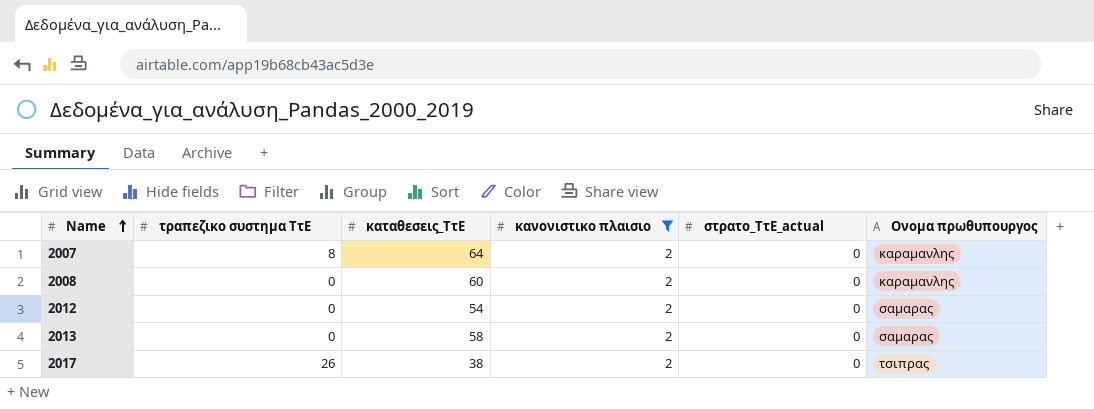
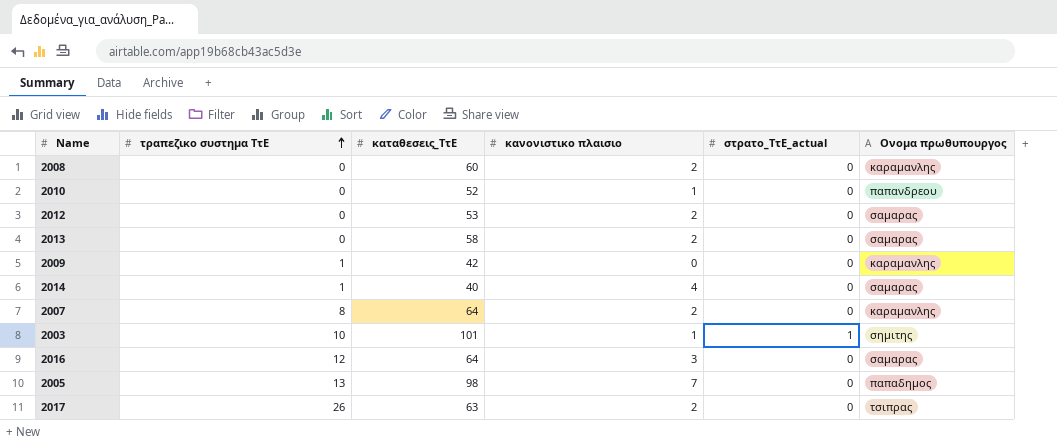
filter: κανονιστικο πλαισιο = 2 -> none
row order: Name ascending -> τραπεζικο συστημα ΤτΕ ascending
2012 | καταθεσεις_ΤτΕ: 54 -> 53
2017 | καταθεσεις_ΤτΕ: 38 -> 63

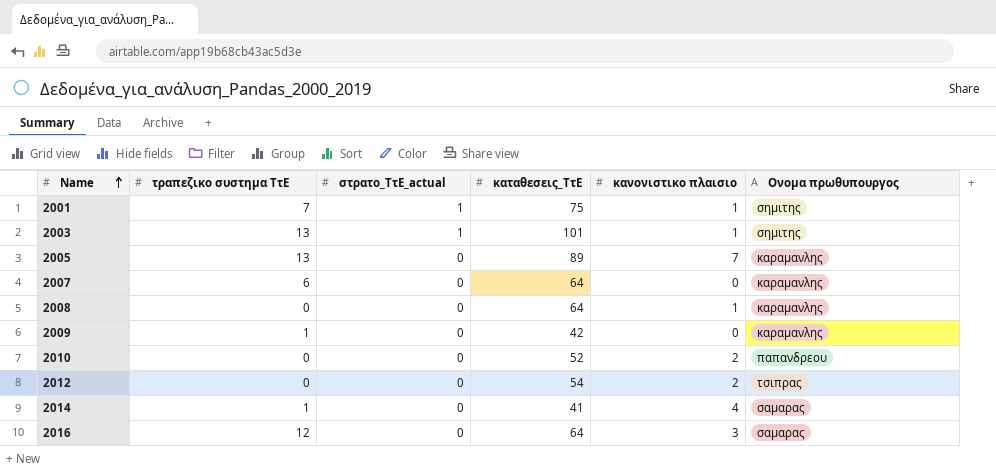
row order: τραπεζικο συστημα ΤτΕ ascending -> Name ascending
column στρατο_ΤτΕ_actual | position: 5 -> 3
row 2013: 0 | 58 | 2 | 0 | σαμαρας -> none
row 2017: 26 | 63 | 2 | 0 | τσιπρας -> none
row 2001: none -> 7 | 1 | 75 | 1 | σημιτης
2003 | τραπεζικο συστημα ΤτΕ: 10 -> 13
2005 | καταθεσεις_ΤτΕ: 98 -> 89
2005 | Ονομα πρωθυπουργος: παπαδημος -> καραμανλης
2007 | τραπεζικο συστημα ΤτΕ: 8 -> 6
2007 | κανονιστικο πλαισιο: 2 -> 0
2008 | καταθεσεις_ΤτΕ: 60 -> 64
2008 | κανονιστικο πλαισιο: 2 -> 1
2010 | κανονιστικο πλαισιο: 1 -> 2
2012 | καταθεσεις_ΤτΕ: 53 -> 54
2012 | Ονομα πρωθυπουργος: σαμαρας -> τσιπρας
2014 | καταθεσεις_ΤτΕ: 40 -> 41

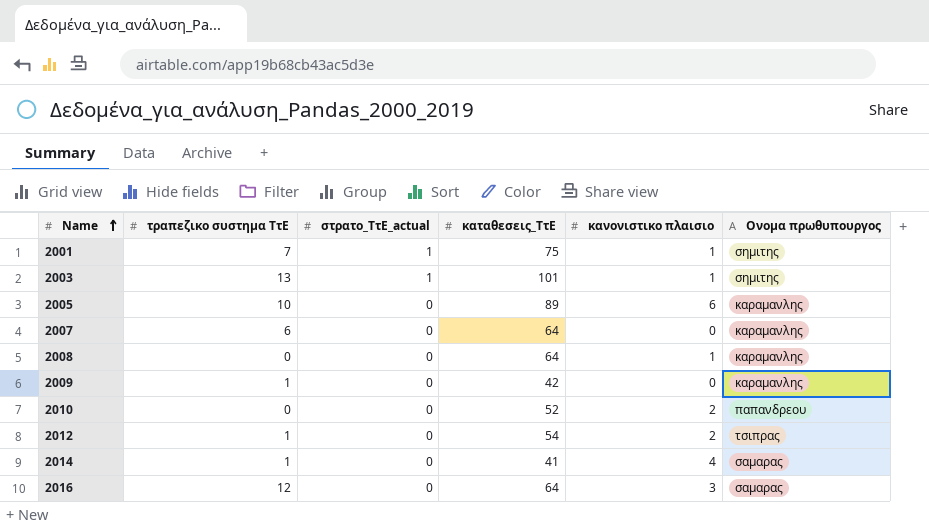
2005 | τραπεζικο συστημα ΤτΕ: 13 -> 10
2005 | κανονιστικο πλαισιο: 7 -> 6
2012 | τραπεζικο συστημα ΤτΕ: 0 -> 1

